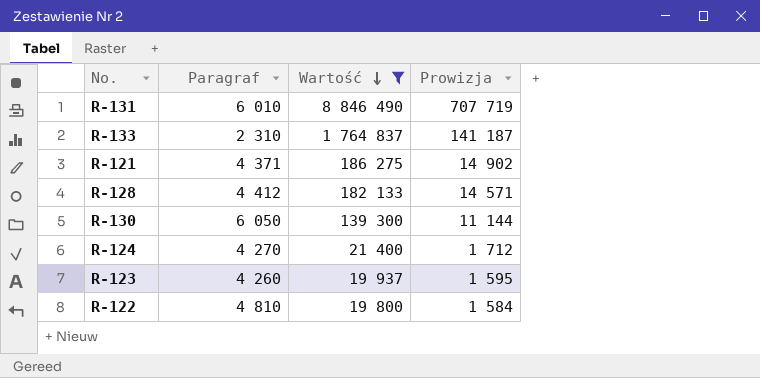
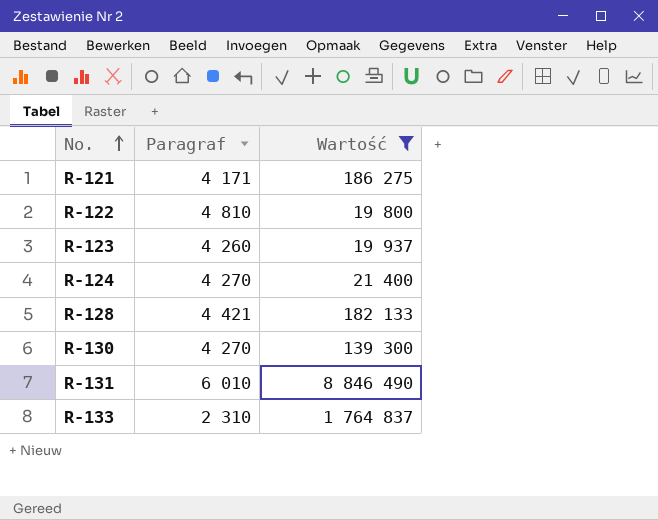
row order: Wartość descending -> No. ascending
column Prowizja | formula: [Wartość] * 0,08 -> none
R-121 | Paragraf: 4 371 -> 4 171
R-128 | Paragraf: 4 412 -> 4 421
R-130 | Paragraf: 6 050 -> 4 270

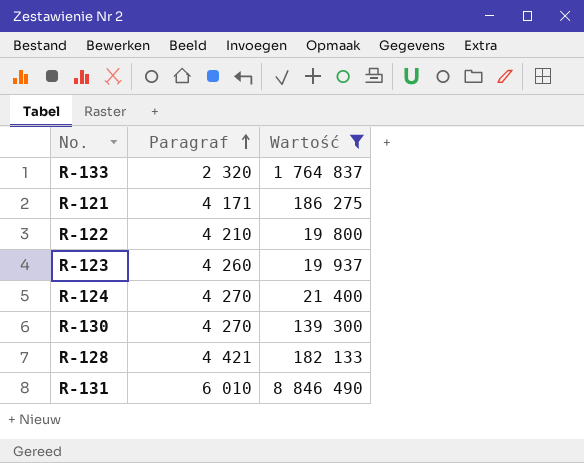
row order: No. ascending -> Paragraf ascending
R-133 | Paragraf: 2 310 -> 2 320
R-122 | Paragraf: 4 810 -> 4 210

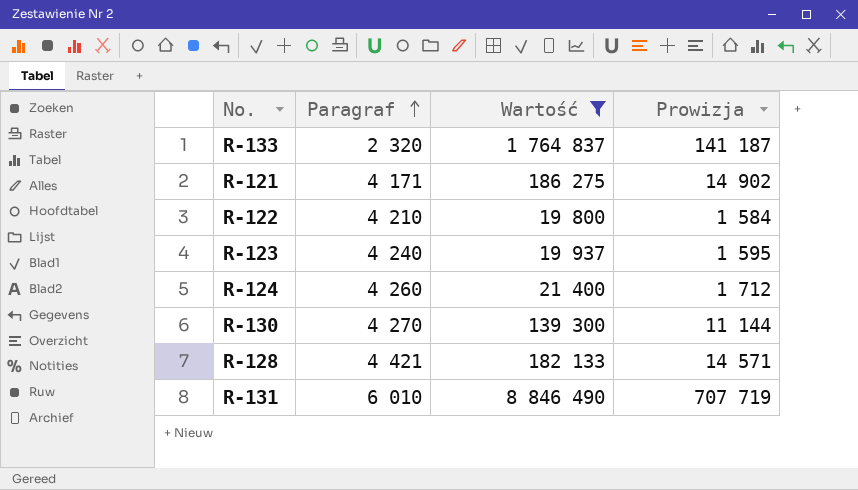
column Prowizja | formula: none -> [Wartość] * 0,08
R-123 | Paragraf: 4 260 -> 4 240
R-124 | Paragraf: 4 270 -> 4 260

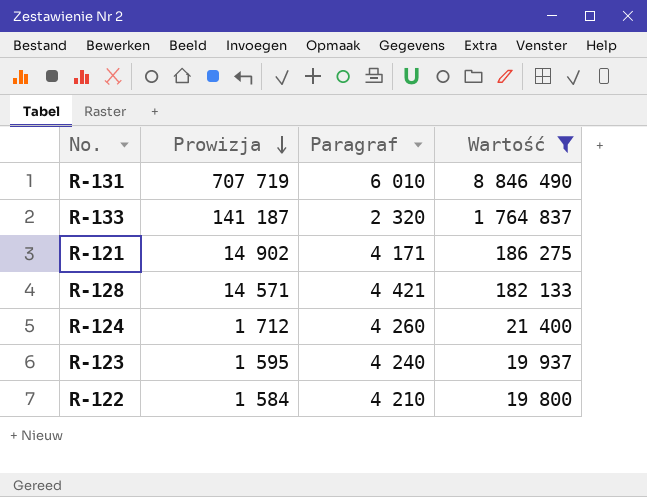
row order: Paragraf ascending -> Prowizja descending
column Prowizja | position: 4 -> 2
row R-130: 4 270 | 139 300 | 11 144 -> none

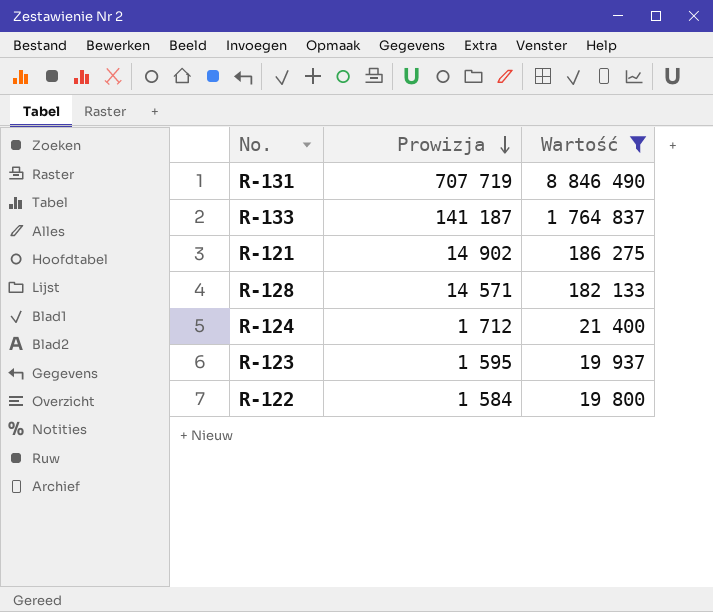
column Paragraf | position: 3 -> none

